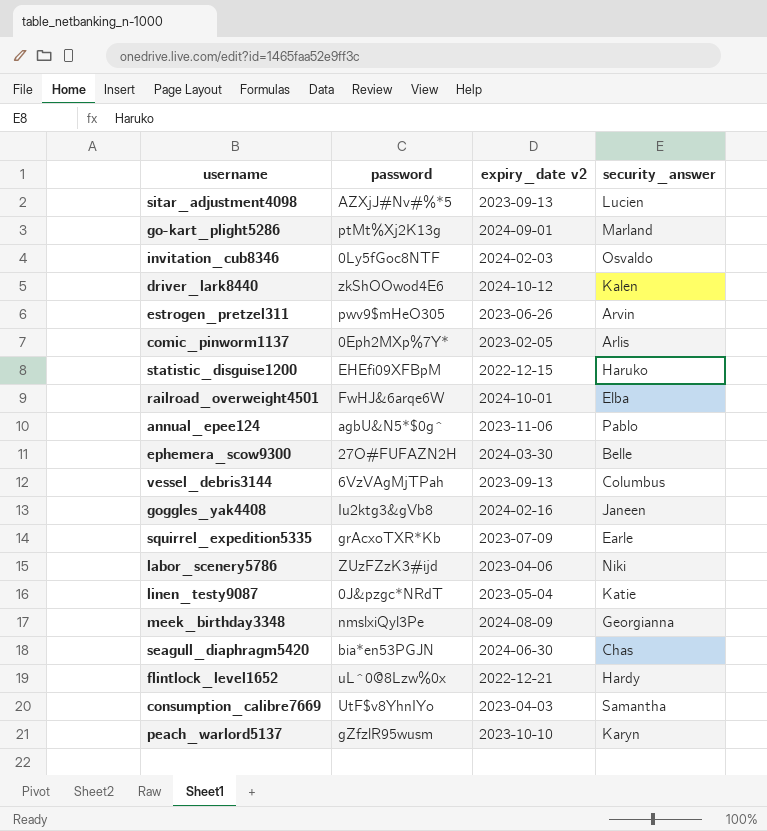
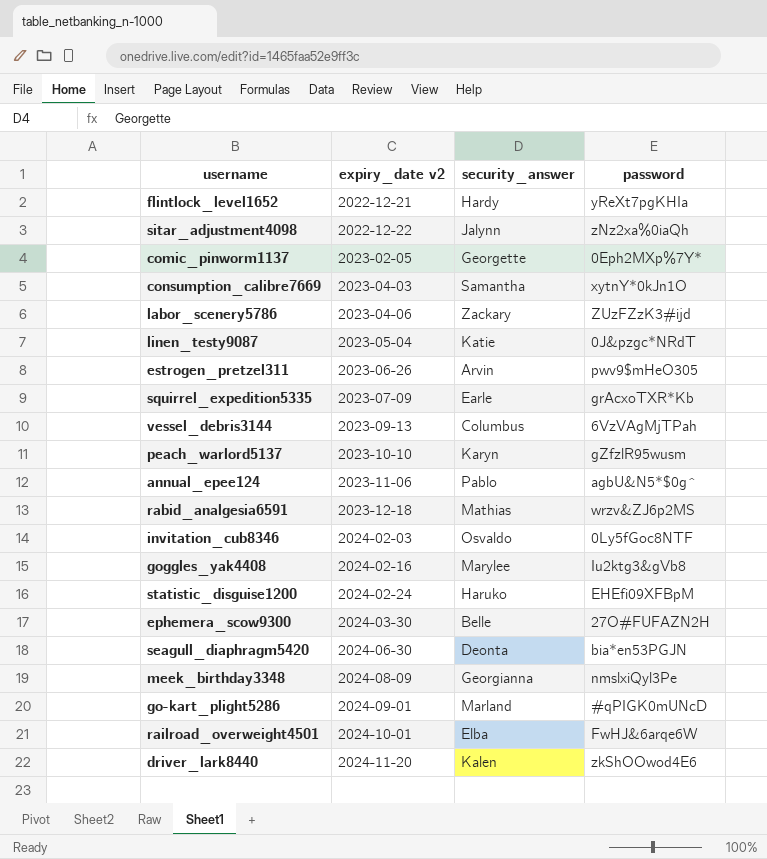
row order: none -> expiry_date v2 ascending
column password | position: 2 -> 4
flintlock_level1652 | password: uL^0@8Lzw%0x -> yReXt7pgKHIa
sitar_adjustment4098 | expiry_date v2: 2023-09-13 -> 2022-12-22
sitar_adjustment4098 | security_answer: Lucien -> Jalynn
sitar_adjustment4098 | password: AZXjJ#Nv#%*5 -> zNz2xa%0iaQh
comic_pinworm1137 | security_answer: Arlis -> Georgette
consumption_calibre7669 | password: UtF$v8YhnIYo -> xytnY*0kJn1O
labor_scenery5786 | security_answer: Niki -> Zackary
row rabid_analgesia6591: none -> 2023-12-18 | Mathias | wrzv&ZJ6p2MS
goggles_yak4408 | security_answer: Janeen -> Marylee
statistic_disguise1200 | expiry_date v2: 2022-12-15 -> 2024-02-24
seagull_diaphragm5420 | security_answer: Chas -> Deonta
go-kart_plight5286 | password: ptMt%Xj2K13g -> #qPIGK0mUNcD
driver_lark8440 | expiry_date v2: 2024-10-12 -> 2024-11-20

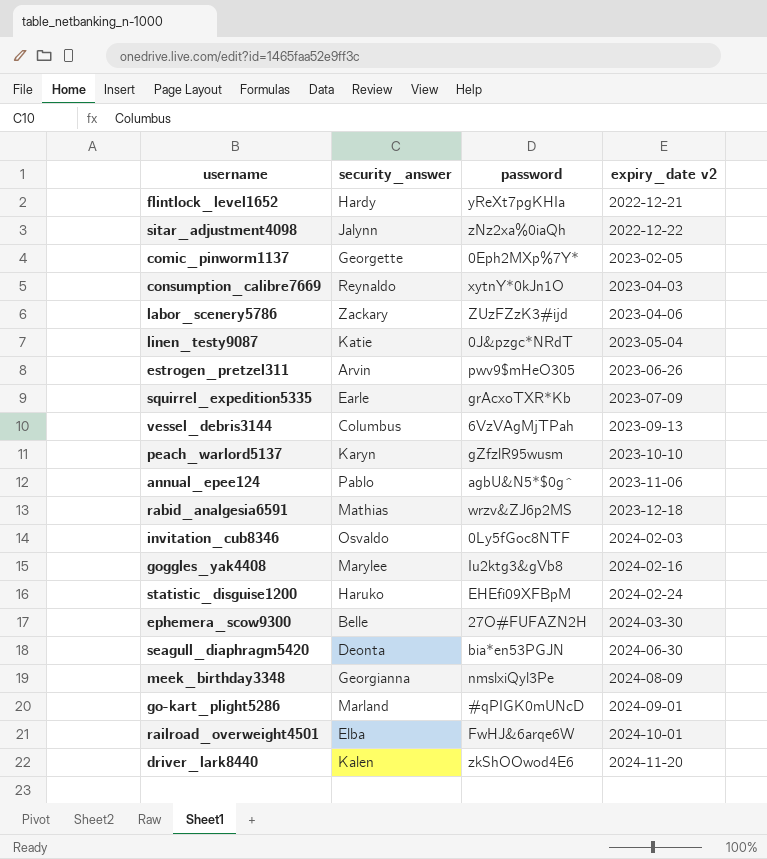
column expiry_date v2 | position: 2 -> 4
consumption_calibre7669 | security_answer: Samantha -> Reynaldo

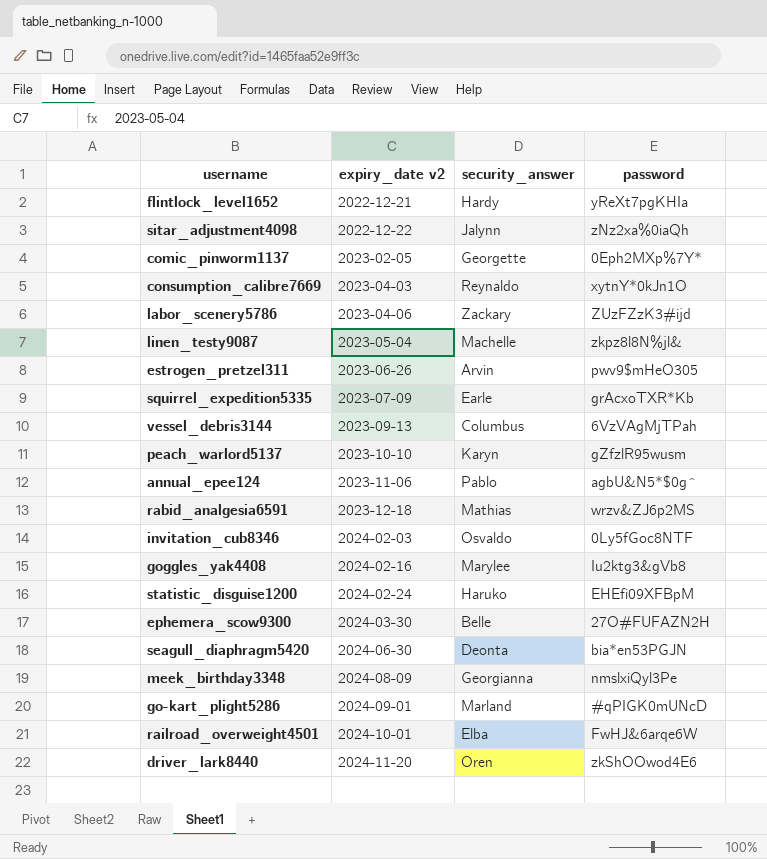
column expiry_date v2 | position: 4 -> 2
linen_testy9087 | security_answer: Katie -> Machelle
linen_testy9087 | password: 0J&pzgc*NRdT -> zkpz8l8N%jl&
driver_lark8440 | security_answer: Kalen -> Oren

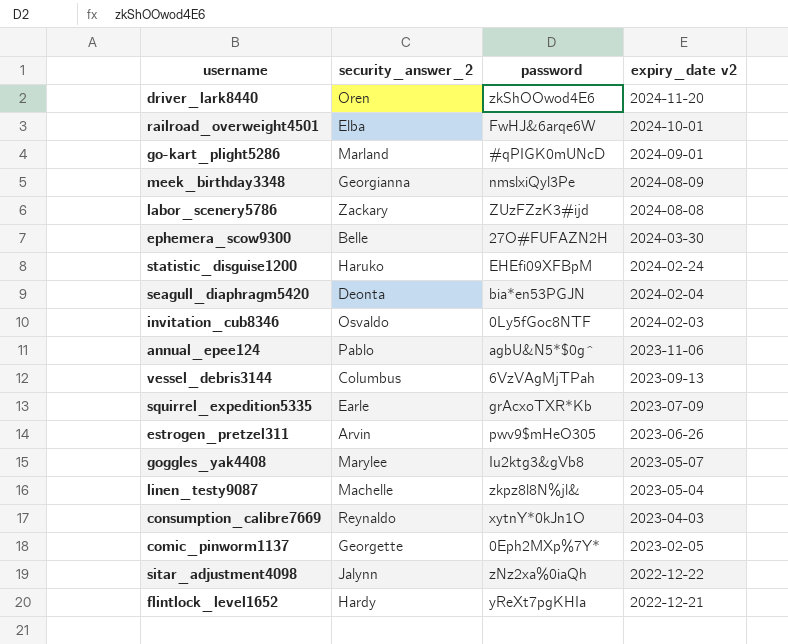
row order: expiry_date v2 ascending -> expiry_date v2 descending
column name: security_answer -> security_answer_2
column expiry_date v2 | position: 2 -> 4
row peach_warlord5137: 2023-10-10 | Karyn | gZfzlR95wusm -> none
row rabid_analgesia6591: 2023-12-18 | Mathias | wrzv&ZJ6p2MS -> none
labor_scenery5786 | expiry_date v2: 2023-04-06 -> 2024-08-08
seagull_diaphragm5420 | expiry_date v2: 2024-06-30 -> 2024-02-04
goggles_yak4408 | expiry_date v2: 2024-02-16 -> 2023-05-07

